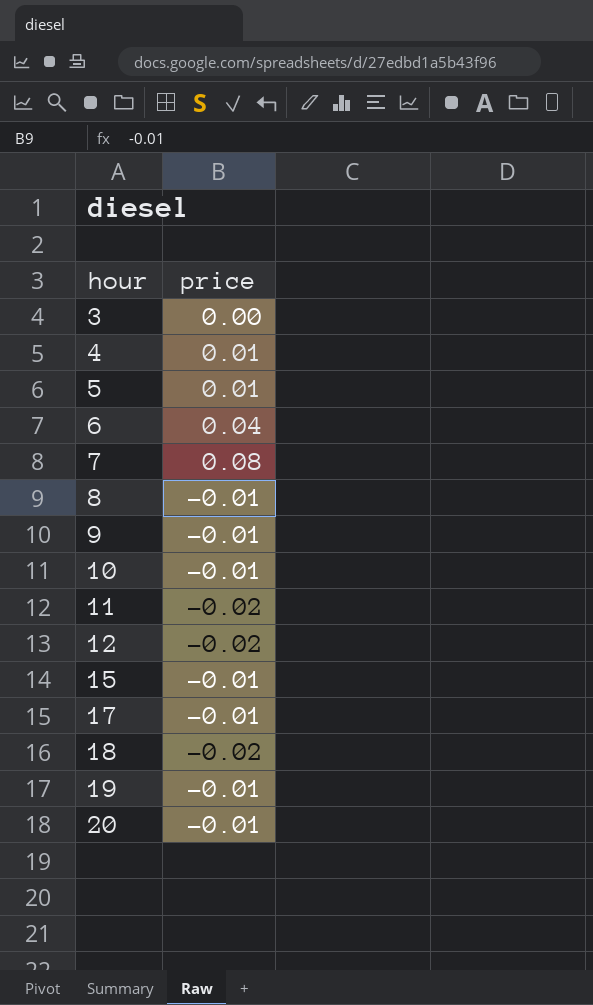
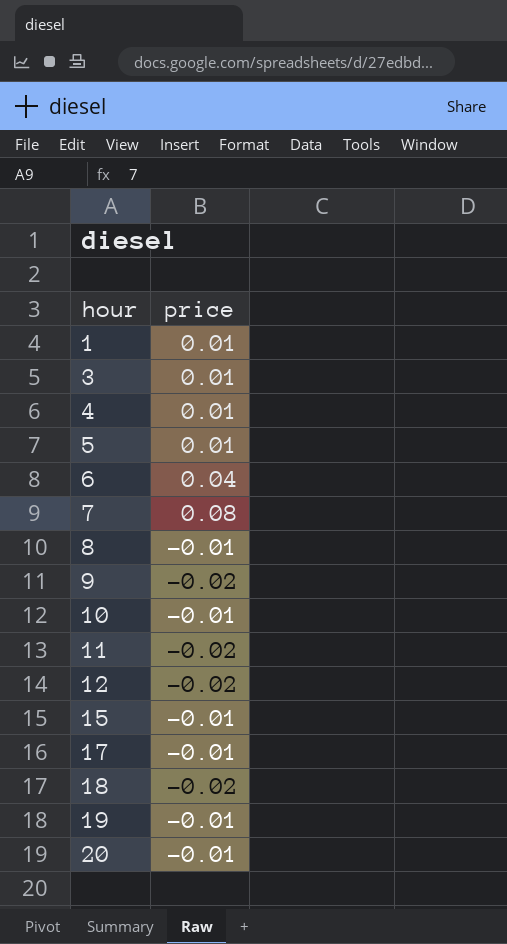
row 1: none -> 0.01
3 | price: 0.00 -> 0.01
9 | price: -0.01 -> -0.02

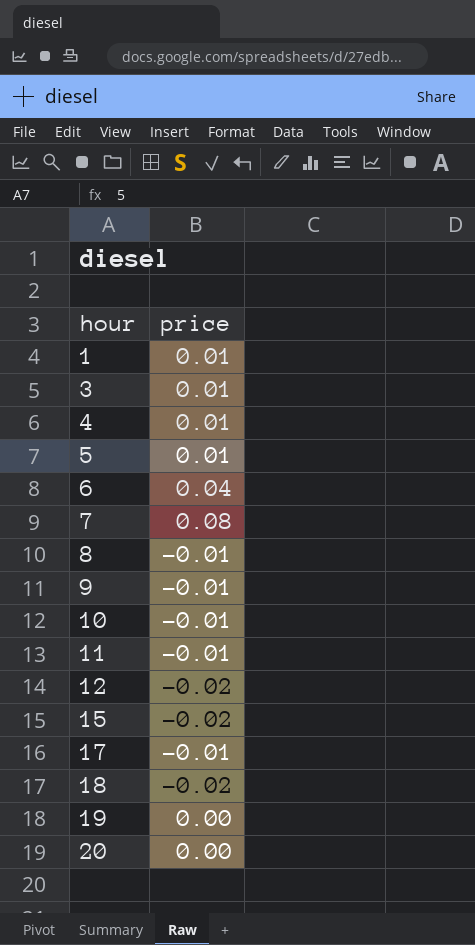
9 | price: -0.02 -> -0.01
11 | price: -0.02 -> -0.01
15 | price: -0.01 -> -0.02
19 | price: -0.01 -> 0.00
20 | price: -0.01 -> 0.00

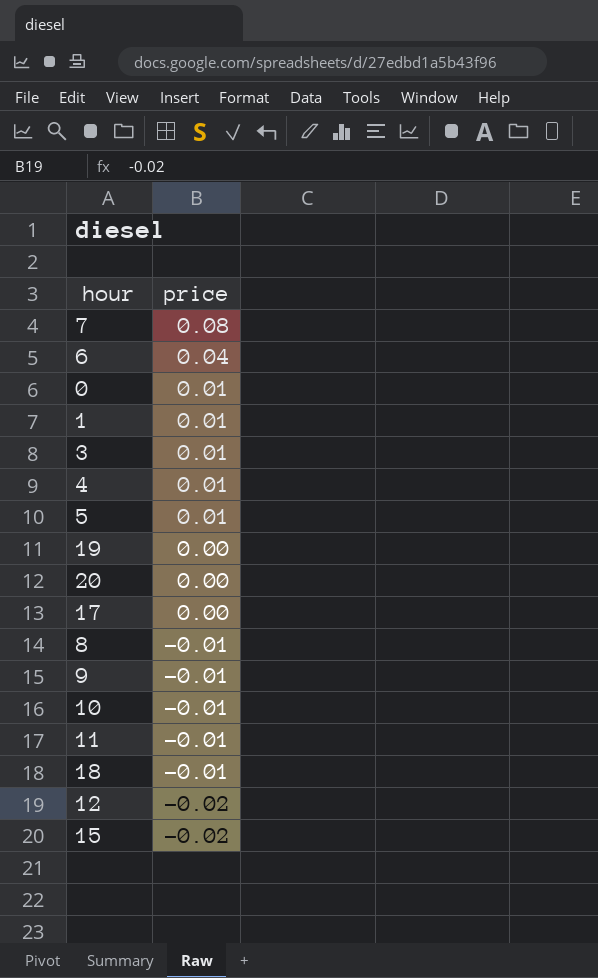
row order: hour ascending -> price descending
row 0: none -> 0.01
17 | price: -0.01 -> 0.00
18 | price: -0.02 -> -0.01

